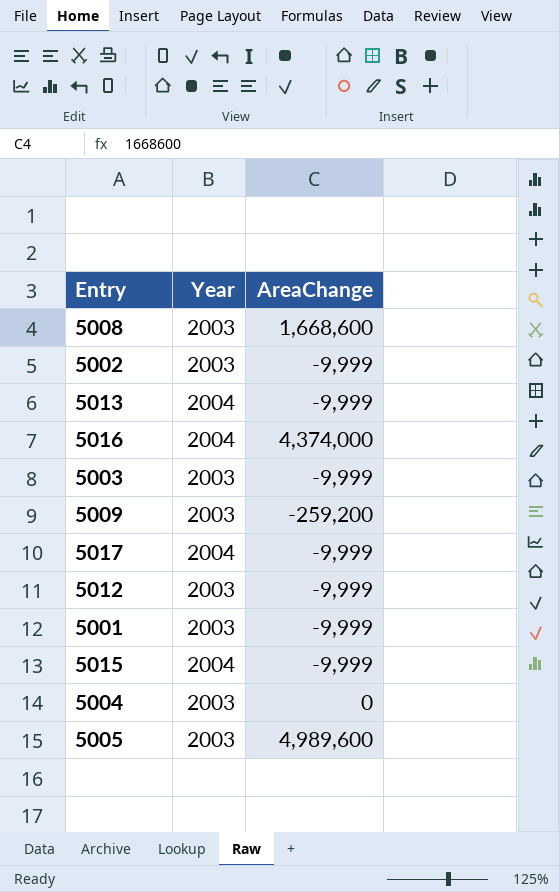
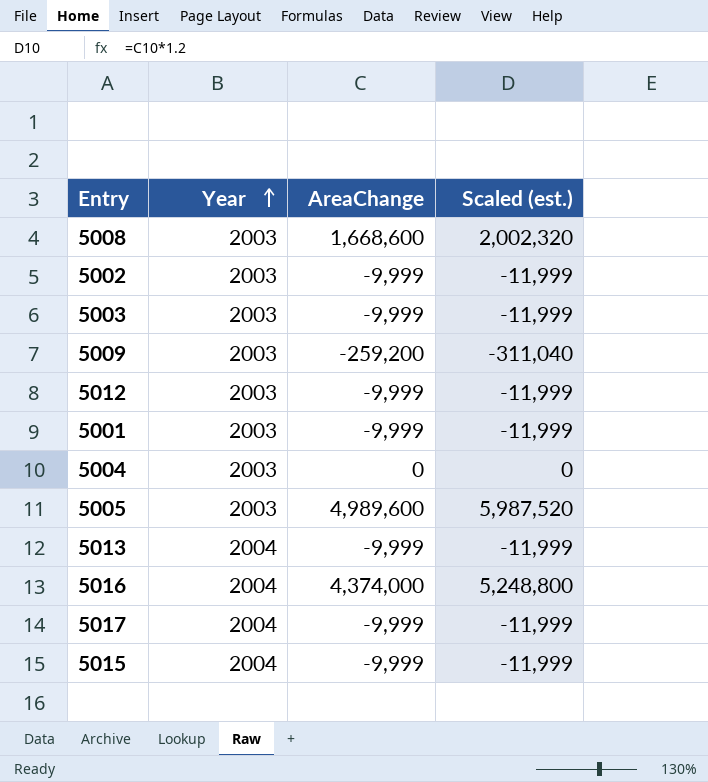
row order: none -> Year ascending
column Scaled (est.) | formula: none -> [AreaChange] * 1.2

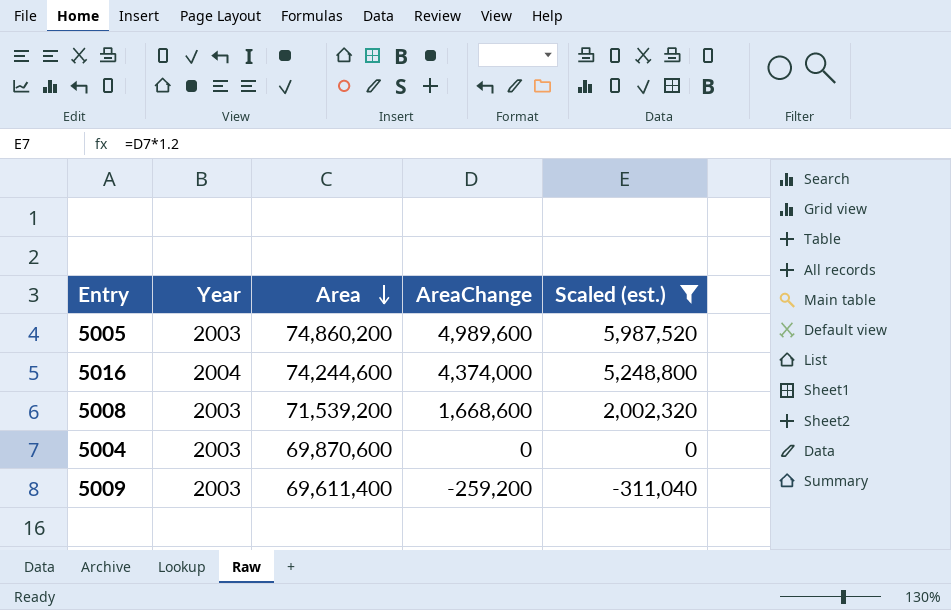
filter: none -> Scaled (est.) != -11,999
row order: Year ascending -> Area descending
column Area | position: none -> 3

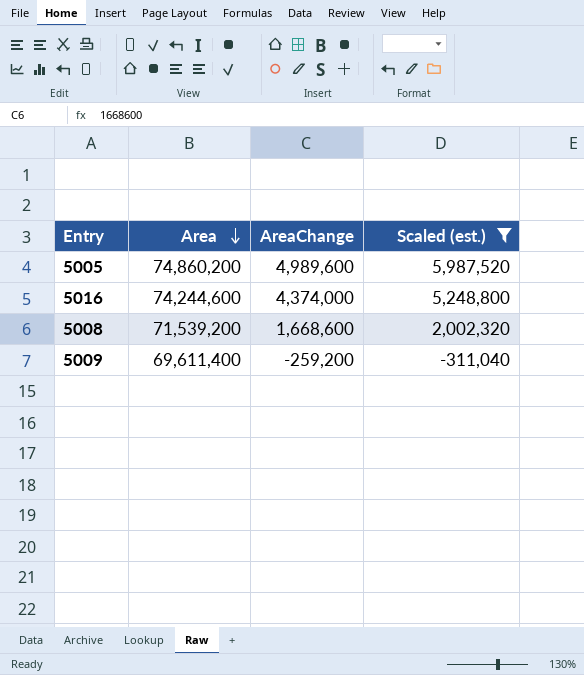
column Year | position: 2 -> none
row 5004: 2003 | 69,870,600 | 0 | 0 -> none

